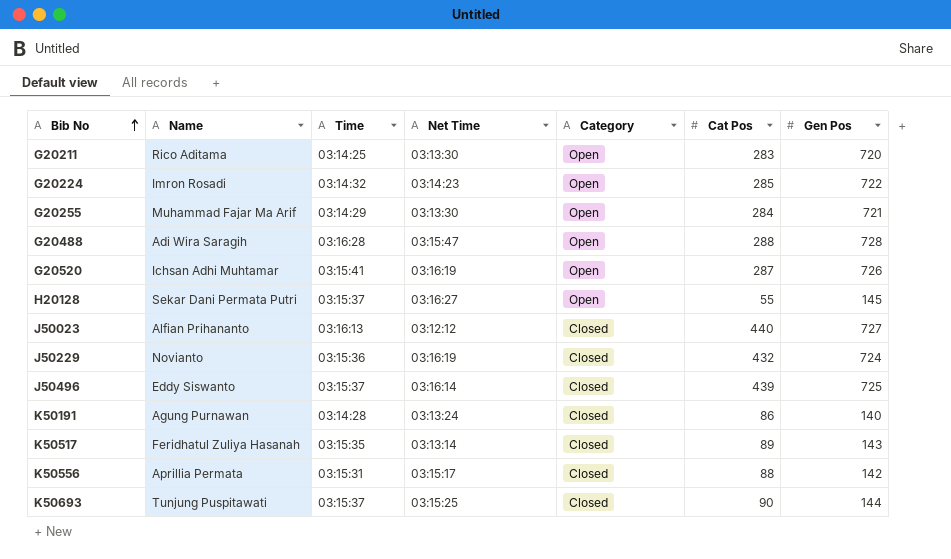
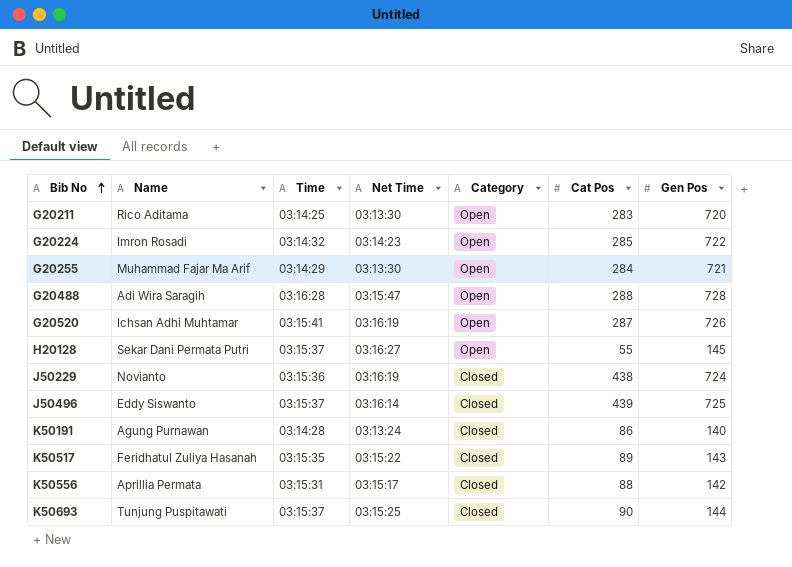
row J50023: Alfian Prihananto | 03:16:13 | 03:12:12 | Closed | 440 | 727 -> none
J50229 | Cat Pos: 432 -> 438
K50517 | Net Time: 03:13:14 -> 03:15:22

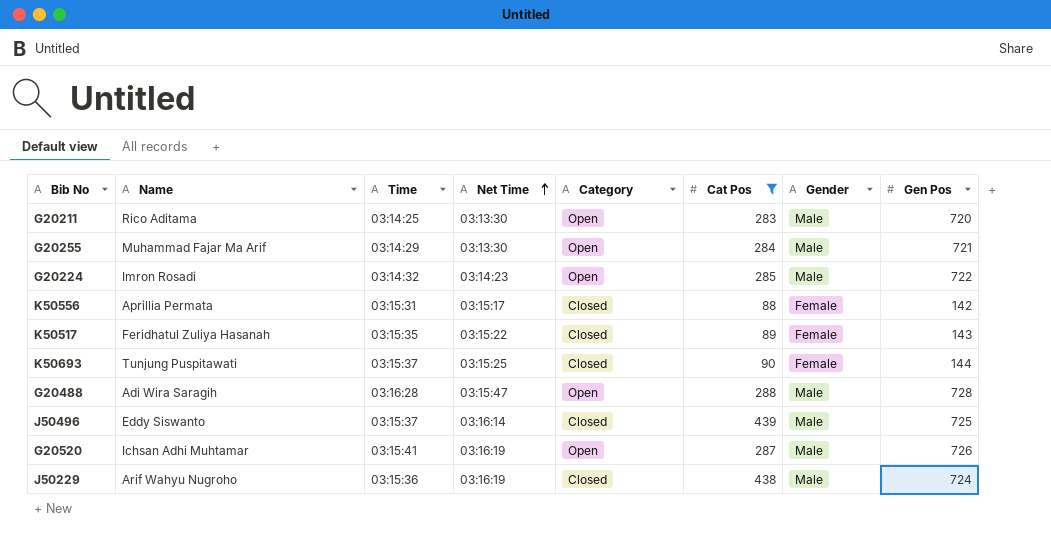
filter: none -> Cat Pos >= 88
row order: Bib No ascending -> Net Time ascending
column Gender | position: none -> 7
J50229 | Name: Novianto -> Arif Wahyu Nugroho

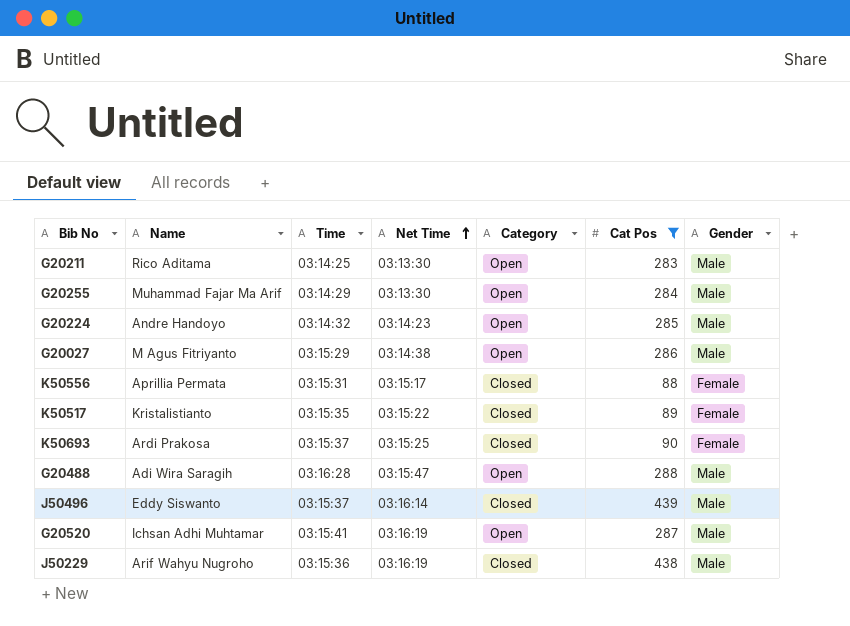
column Gen Pos | position: 8 -> none
G20224 | Name: Imron Rosadi -> Andre Handoyo
row G20027: none -> M Agus Fitriyanto | 03:15:29 | 03:14:38 | Open | 286 | Male
K50517 | Name: Feridhatul Zuliya Hasanah -> Kristalistianto
K50693 | Name: Tunjung Puspitawati -> Ardi Prakosa

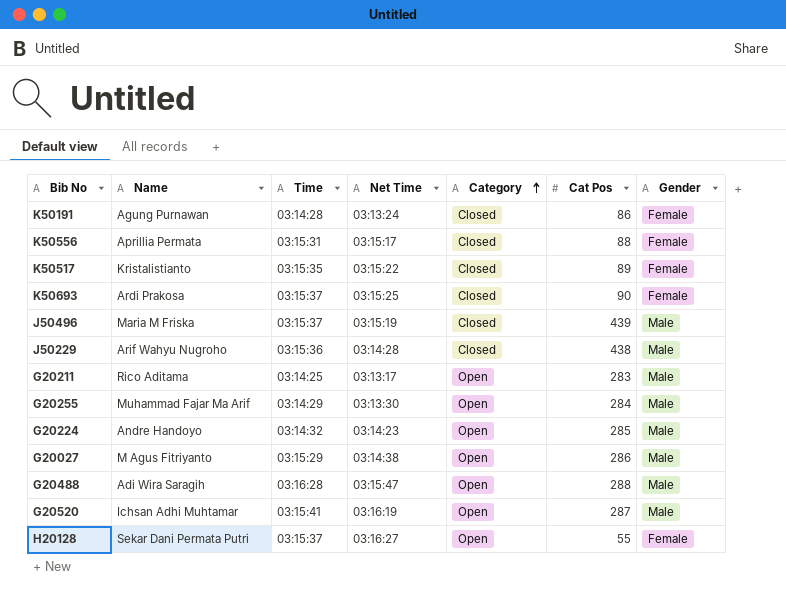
filter: Cat Pos >= 88 -> none
row order: Net Time ascending -> Category ascending
J50496 | Name: Eddy Siswanto -> Maria M Friska
J50496 | Net Time: 03:16:14 -> 03:15:19
J50229 | Net Time: 03:16:19 -> 03:14:28
G20211 | Net Time: 03:13:30 -> 03:13:17

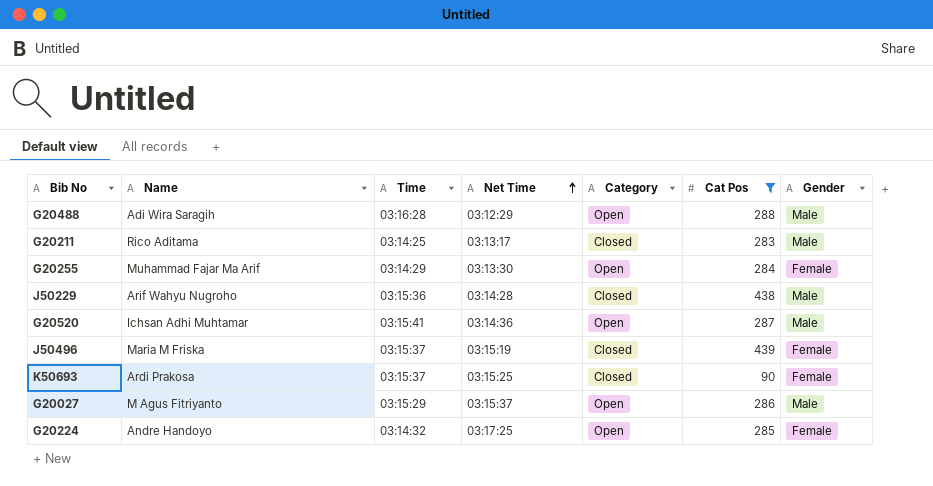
filter: none -> Cat Pos >= 90
row order: Category ascending -> Net Time ascending
G20488 | Net Time: 03:15:47 -> 03:12:29
G20211 | Category: Open -> Closed
G20255 | Gender: Male -> Female
G20520 | Net Time: 03:16:19 -> 03:14:36
J50496 | Gender: Male -> Female
G20027 | Net Time: 03:14:38 -> 03:15:37
G20224 | Net Time: 03:14:23 -> 03:17:25
G20224 | Gender: Male -> Female

